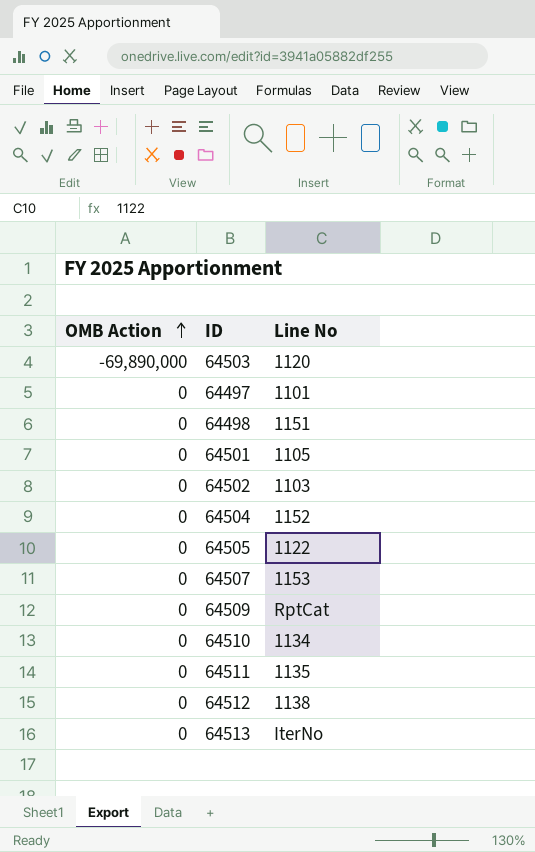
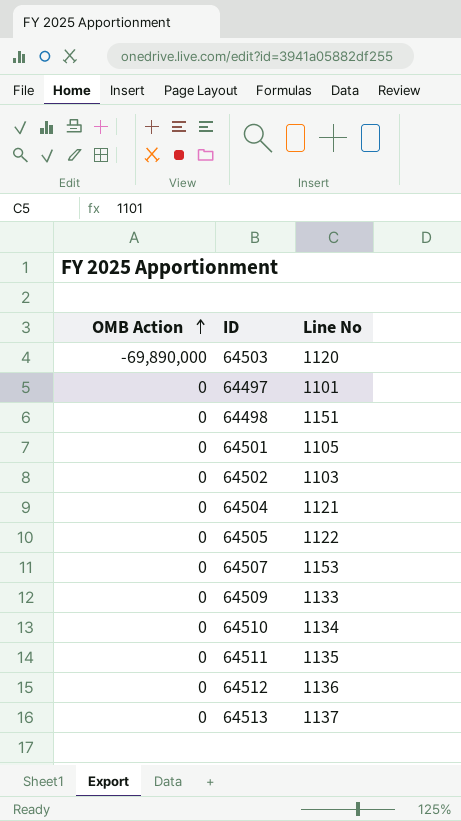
64504 | Line No: 1152 -> 1121
64509 | Line No: RptCat -> 1133
64512 | Line No: 1138 -> 1136
64513 | Line No: IterNo -> 1137

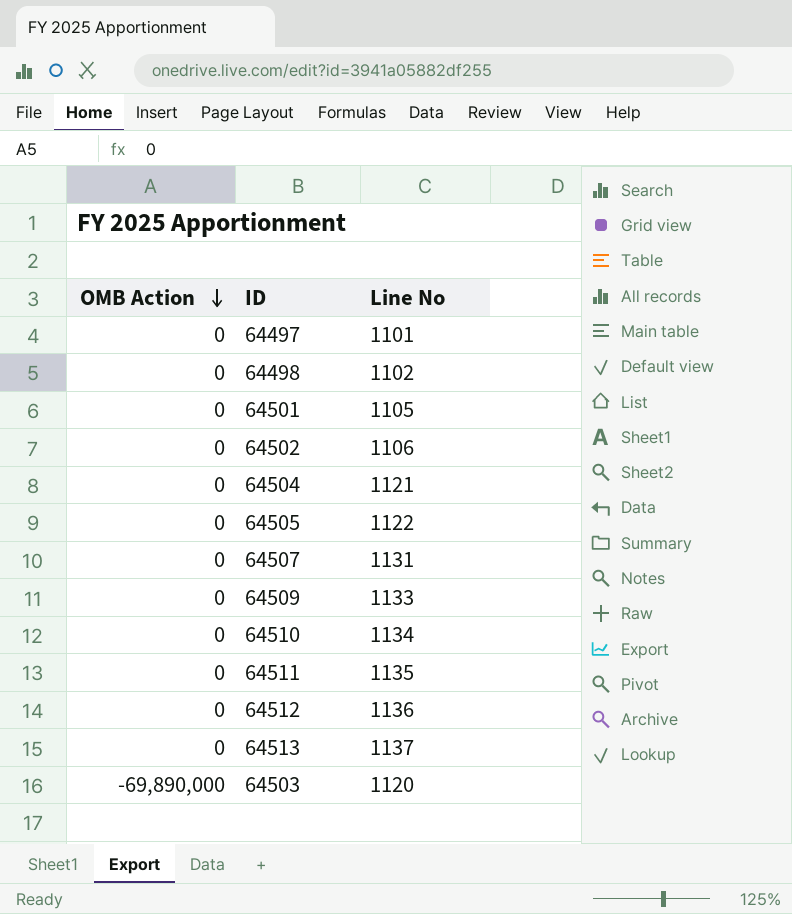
row order: OMB Action ascending -> OMB Action descending
64498 | Line No: 1151 -> 1102
64502 | Line No: 1103 -> 1106
64507 | Line No: 1153 -> 1131

